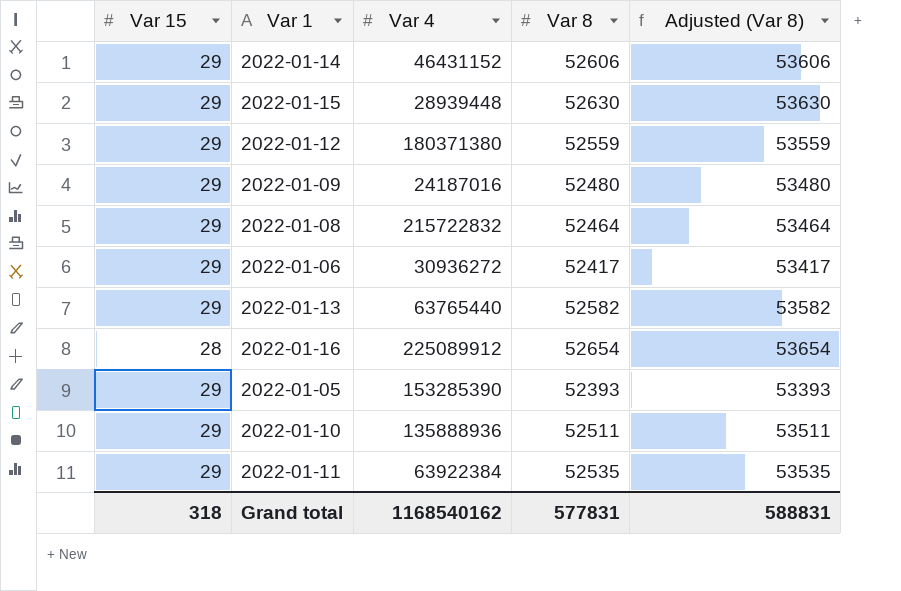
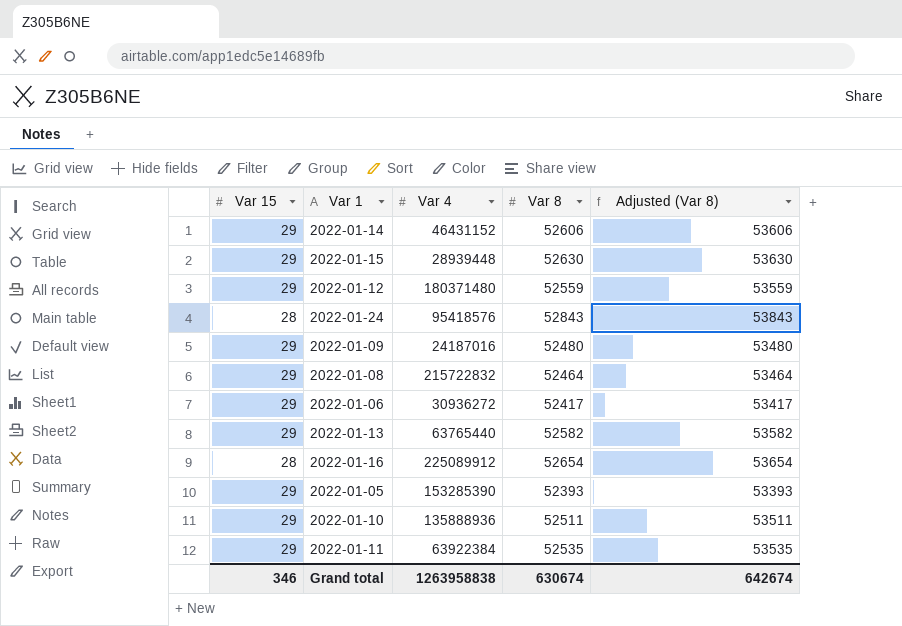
2022-01-12 | Var 4: 180371380 -> 180371480
row 2022-01-24: none -> 28 | 95418576 | 52843 | 53843
Grand total | Var 15: 318 -> 346
Grand total | Var 4: 1168540162 -> 1263958838
Grand total | Var 8: 577831 -> 630674
Grand total | Adjusted (Var 8): 588831 -> 642674

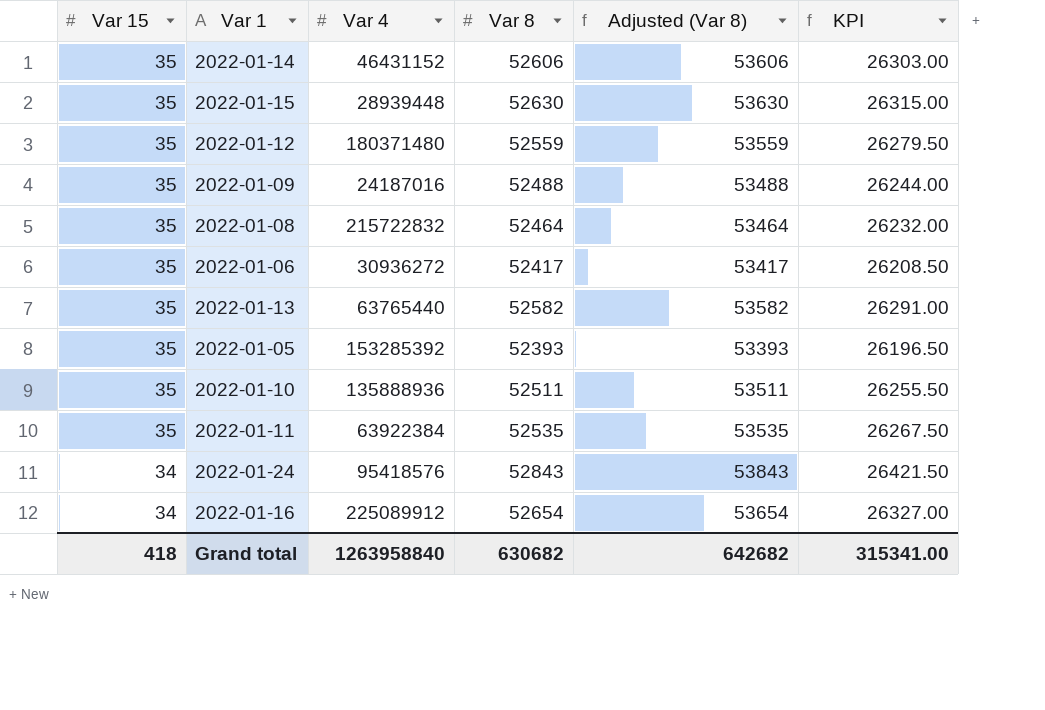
row order: none -> Var 15 descending
column KPI | formula: none -> [Var 8] * 0.5
2022-01-14 | Var 15: 29 -> 35
2022-01-15 | Var 15: 29 -> 35
2022-01-12 | Var 15: 29 -> 35
2022-01-09 | Var 15: 29 -> 35
2022-01-09 | Var 8: 52480 -> 52488
2022-01-09 | Adjusted (Var 8): 53480 -> 53488
2022-01-08 | Var 15: 29 -> 35
2022-01-06 | Var 15: 29 -> 35
2022-01-13 | Var 15: 29 -> 35
2022-01-05 | Var 15: 29 -> 35
2022-01-05 | Var 4: 153285390 -> 153285392
2022-01-10 | Var 15: 29 -> 35
2022-01-11 | Var 15: 29 -> 35
2022-01-24 | Var 15: 28 -> 34
2022-01-16 | Var 15: 28 -> 34
Grand total | Var 15: 346 -> 418
Grand total | Var 4: 1263958838 -> 1263958840
Grand total | Var 8: 630674 -> 630682
Grand total | Adjusted (Var 8): 642674 -> 642682

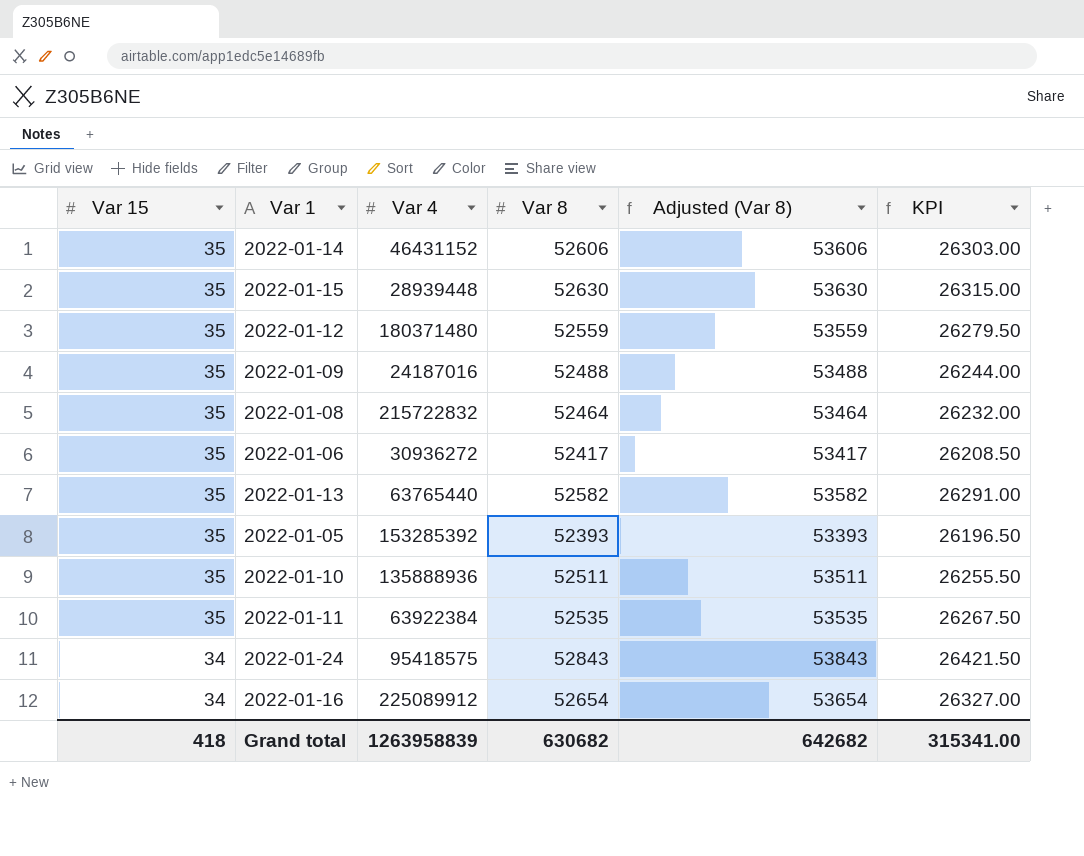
2022-01-24 | Var 4: 95418576 -> 95418575
Grand total | Var 4: 1263958840 -> 1263958839

